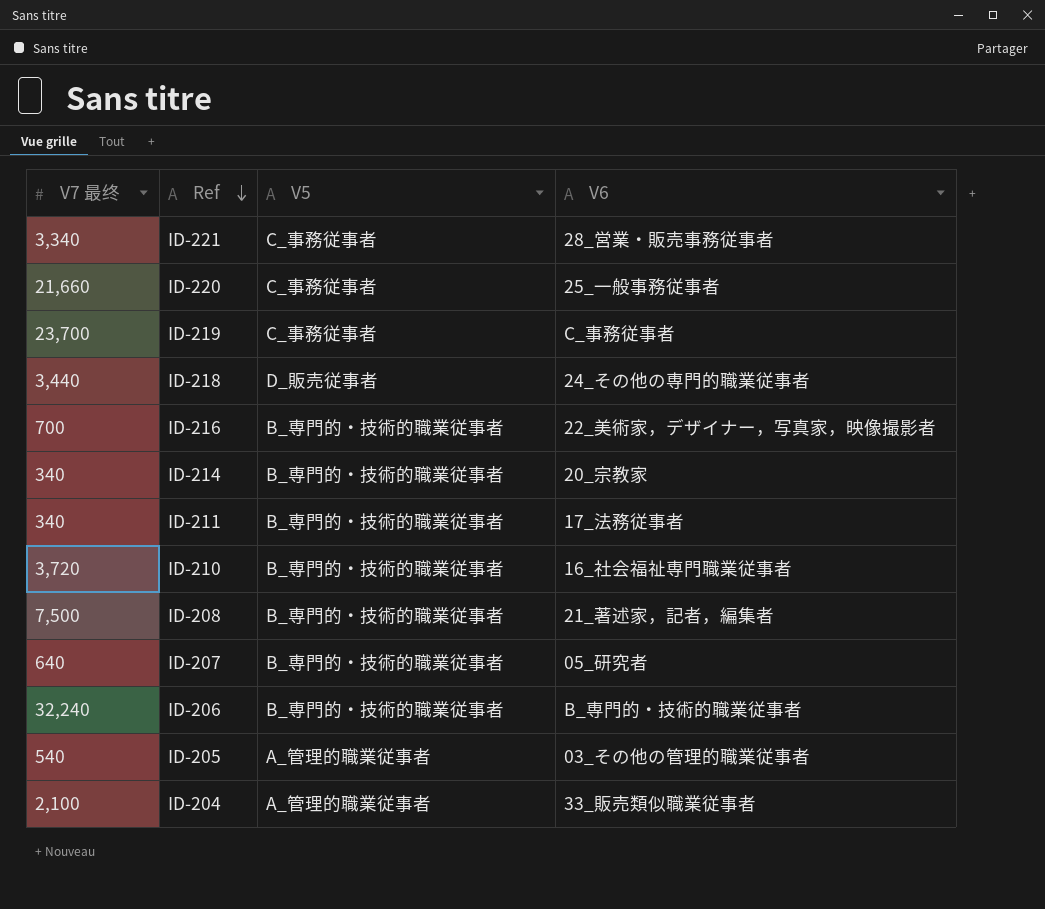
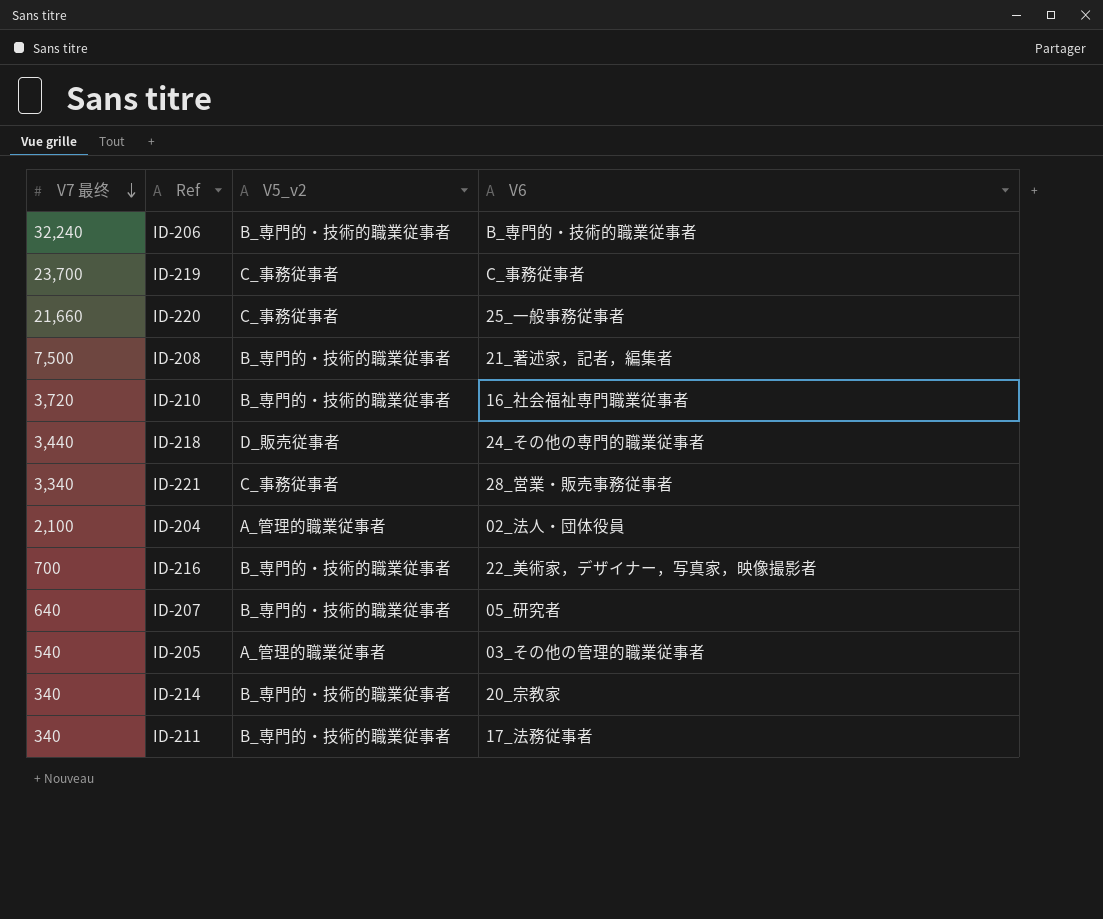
row order: Ref descending -> V7 最终 descending
column name: V5 -> V5_v2
ID-204 | V6: 33_販売類似職業従事者 -> 02_法人・団体役員

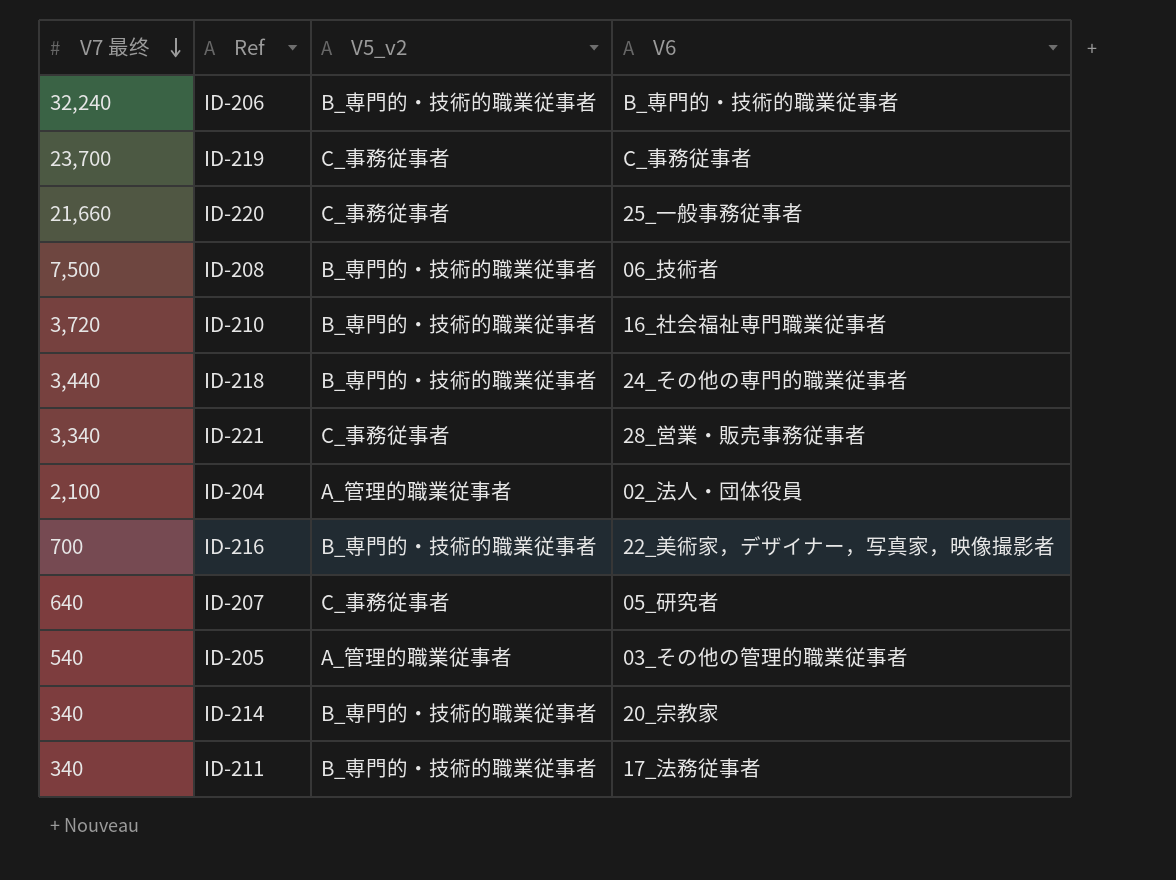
ID-208 | V6: 21_著述家，記者，編集者 -> 06_技術者
ID-218 | V5_v2: D_販売従事者 -> B_専門的・技術的職業従事者
ID-207 | V5_v2: B_専門的・技術的職業従事者 -> C_事務従事者

